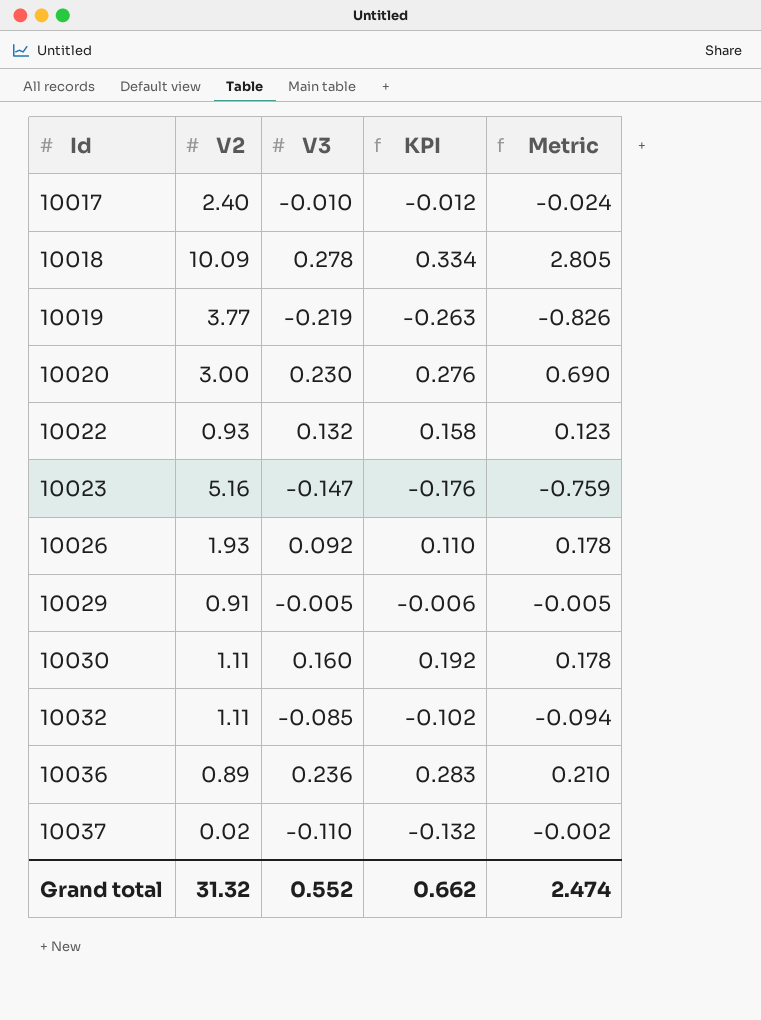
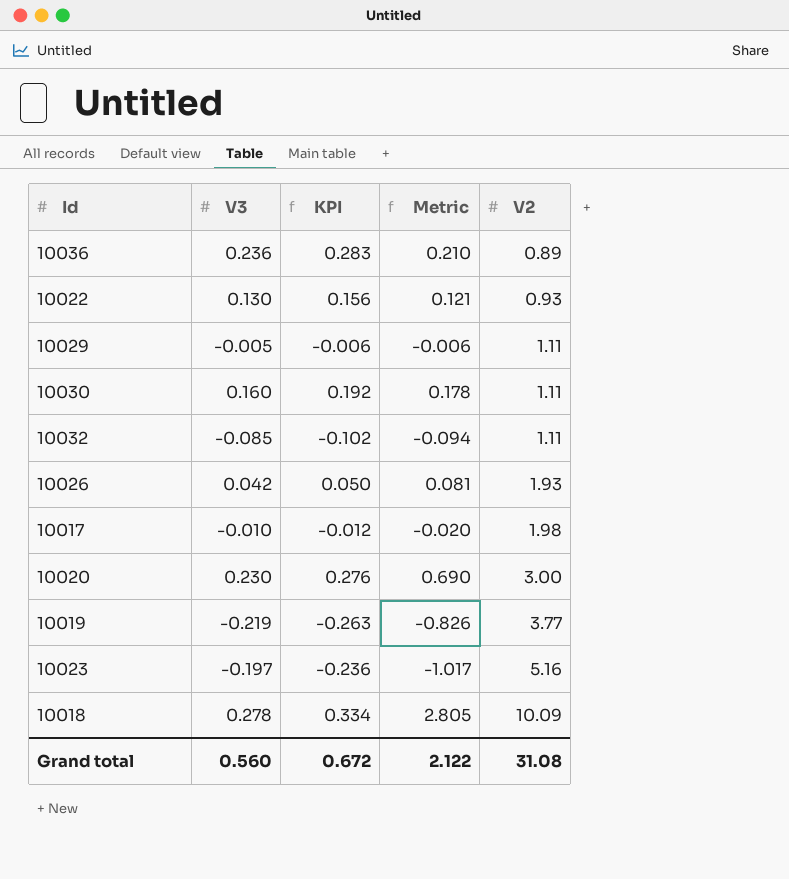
row order: Id ascending -> V2 ascending
column V2 | position: 2 -> 5
row 10037: 0.02 | -0.110 | -0.132 | -0.002 -> none
10022 | V3: 0.132 -> 0.130
10022 | KPI: 0.158 -> 0.156
10022 | Metric: 0.123 -> 0.121
10029 | Metric: -0.005 -> -0.006
10029 | V2: 0.91 -> 1.11
10026 | V3: 0.092 -> 0.042
10026 | KPI: 0.110 -> 0.050
10026 | Metric: 0.178 -> 0.081
10017 | Metric: -0.024 -> -0.020
10017 | V2: 2.40 -> 1.98
10023 | V3: -0.147 -> -0.197
10023 | KPI: -0.176 -> -0.236
10023 | Metric: -0.759 -> -1.017
Grand total | V3: 0.552 -> 0.560
Grand total | KPI: 0.662 -> 0.672
Grand total | Metric: 2.474 -> 2.122
Grand total | V2: 31.32 -> 31.08

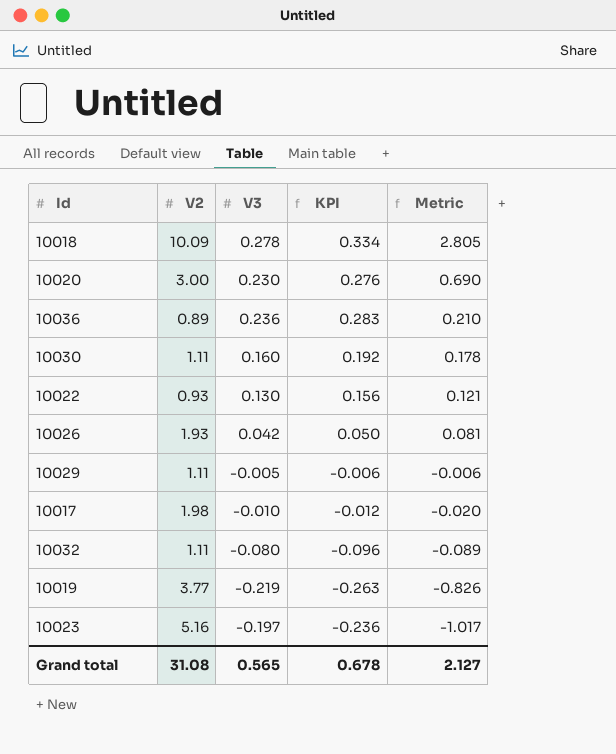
row order: V2 ascending -> Metric descending
column V2 | position: 5 -> 2
10032 | V3: -0.085 -> -0.080
10032 | KPI: -0.102 -> -0.096
10032 | Metric: -0.094 -> -0.089
Grand total | V3: 0.560 -> 0.565
Grand total | KPI: 0.672 -> 0.678
Grand total | Metric: 2.122 -> 2.127

